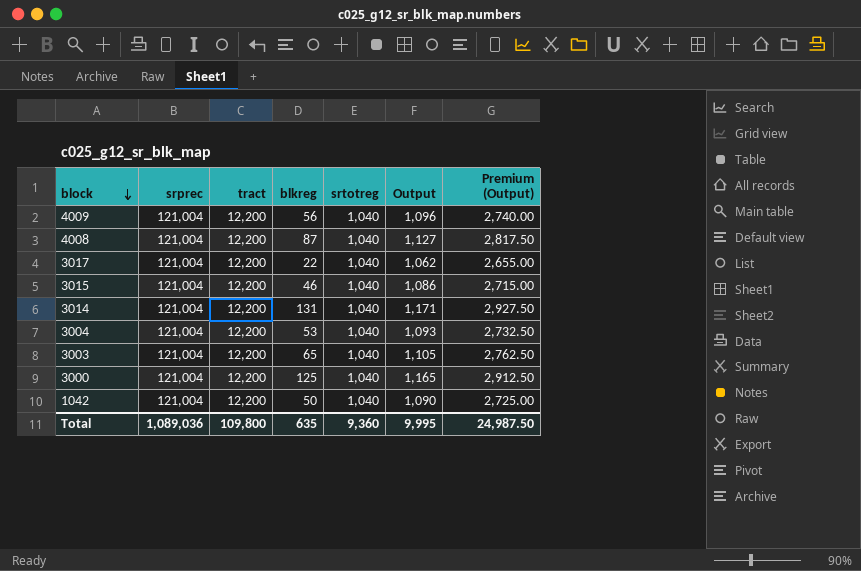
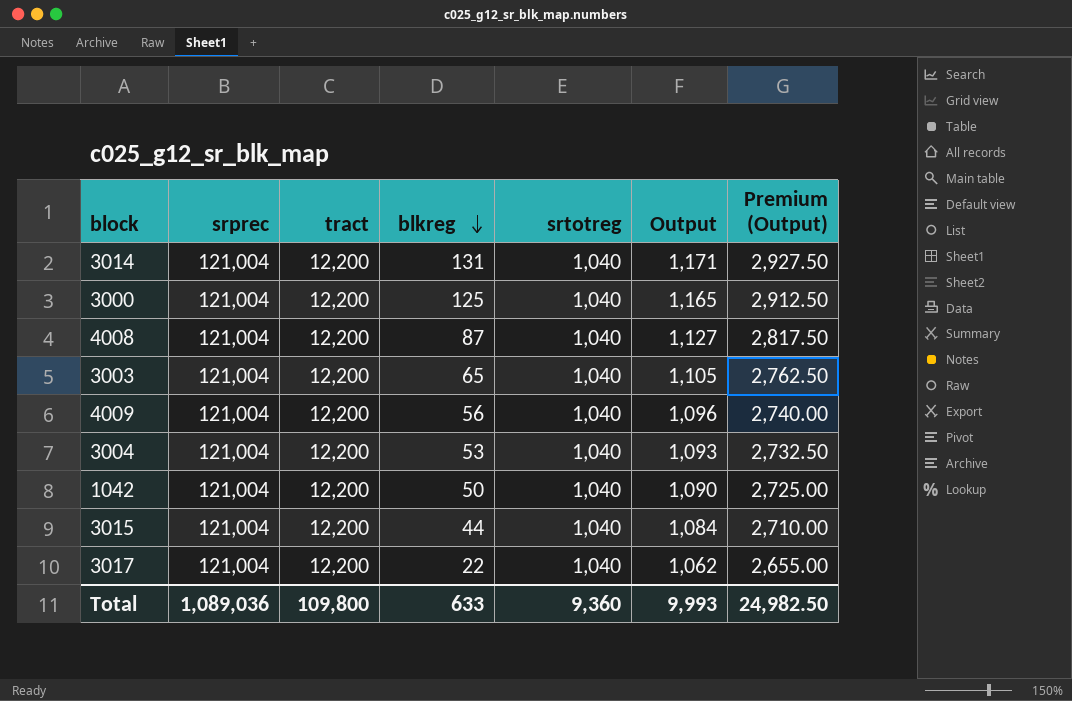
row order: block descending -> blkreg descending
3015 | blkreg: 46 -> 44
3015 | Output: 1,086 -> 1,084
3015 | Premium (Output): 2,715.00 -> 2,710.00
Total | blkreg: 635 -> 633
Total | Output: 9,995 -> 9,993
Total | Premium (Output): 24,987.50 -> 24,982.50

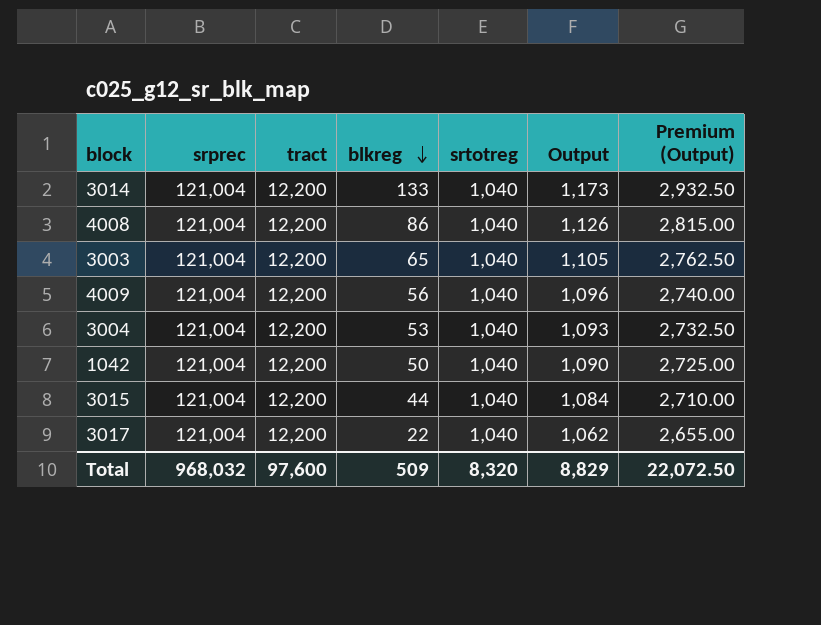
row 3000: 121,004 | 12,200 | 125 | 1,040 | 1,165 | 2,912.50 -> none
3014 | blkreg: 131 -> 133
3014 | Output: 1,171 -> 1,173
3014 | Premium (Output): 2,927.50 -> 2,932.50
4008 | blkreg: 87 -> 86
4008 | Output: 1,127 -> 1,126
4008 | Premium (Output): 2,817.50 -> 2,815.00
Total | srprec: 1,089,036 -> 968,032
Total | tract: 109,800 -> 97,600
Total | blkreg: 633 -> 509
Total | srtotreg: 9,360 -> 8,320
Total | Output: 9,993 -> 8,829
Total | Premium (Output): 24,982.50 -> 22,072.50

